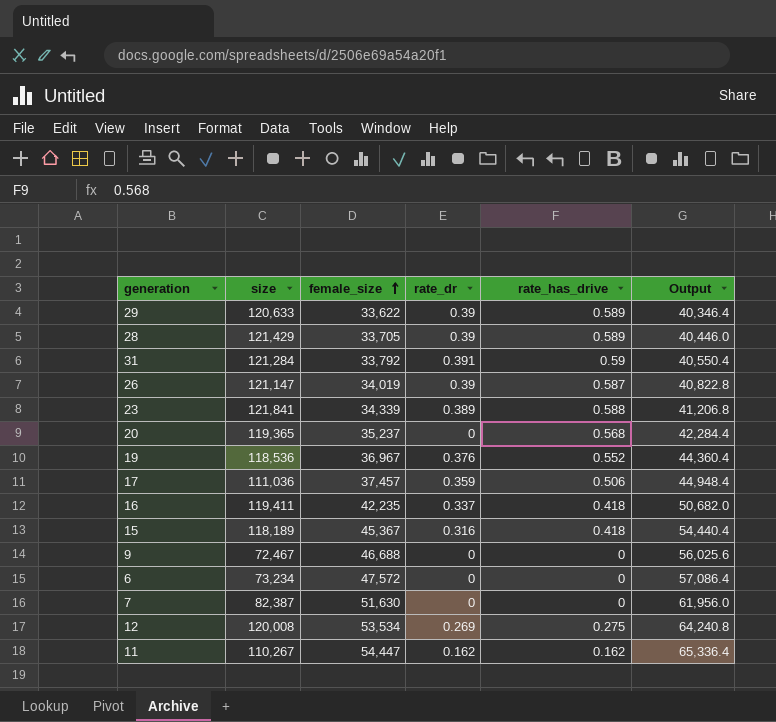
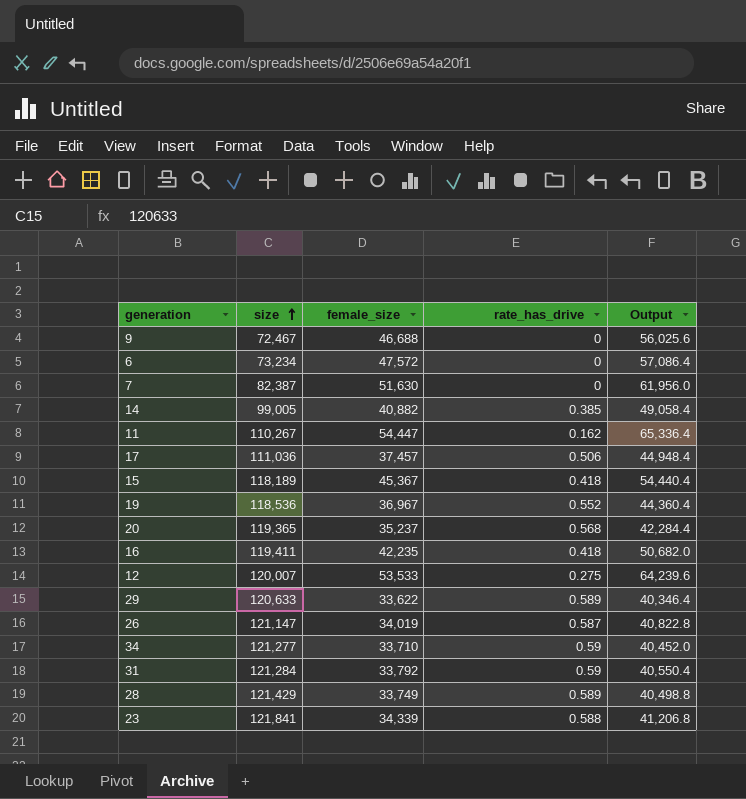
row order: female_size ascending -> size ascending
column rate_dr | position: 4 -> none
row 14: none -> 99,005 | 40,882 | 0.385 | 49,058.4
12 | size: 120,008 -> 120,007
12 | female_size: 53,534 -> 53,533
12 | Output: 64,240.8 -> 64,239.6
row 34: none -> 121,277 | 33,710 | 0.59 | 40,452.0
28 | female_size: 33,705 -> 33,749
28 | Output: 40,446.0 -> 40,498.8

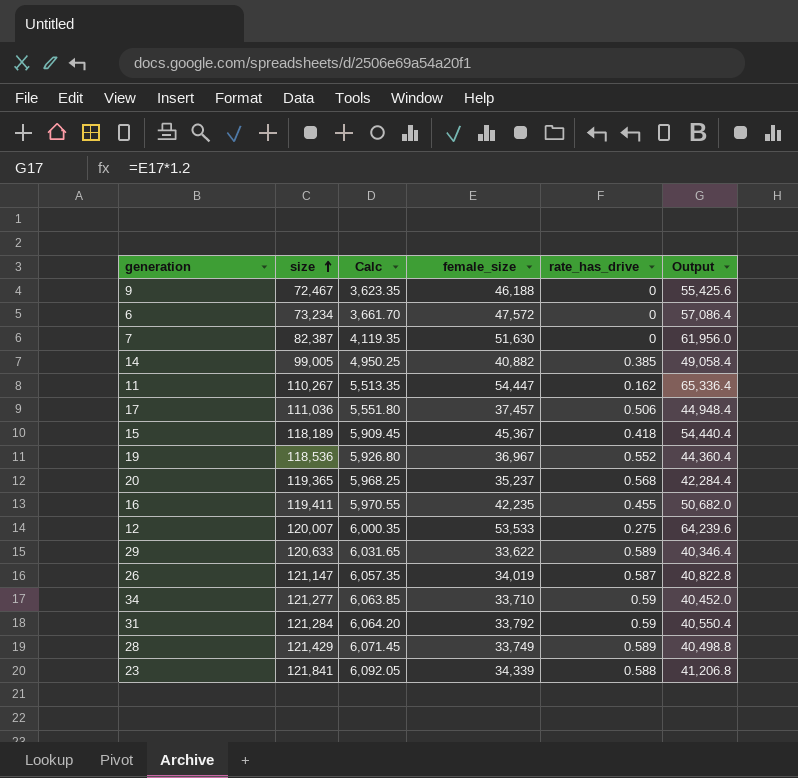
column Calc | formula: none -> [size] * 0.05
9 | female_size: 46,688 -> 46,188
9 | Output: 56,025.6 -> 55,425.6
16 | rate_has_drive: 0.418 -> 0.455

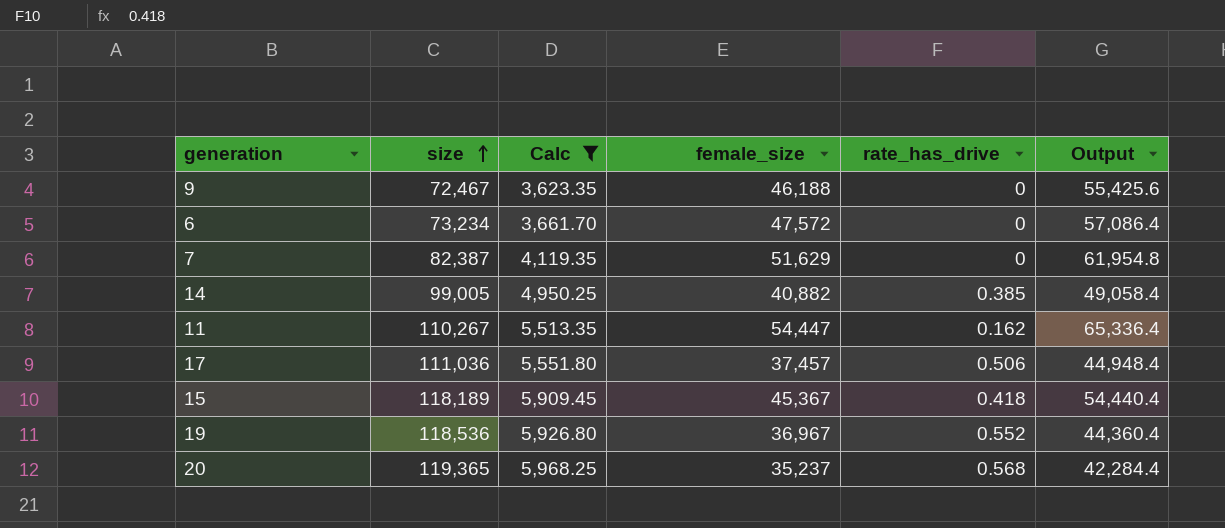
filter: none -> Calc <= 5,968.25
7 | female_size: 51,630 -> 51,629
7 | Output: 61,956.0 -> 61,954.8

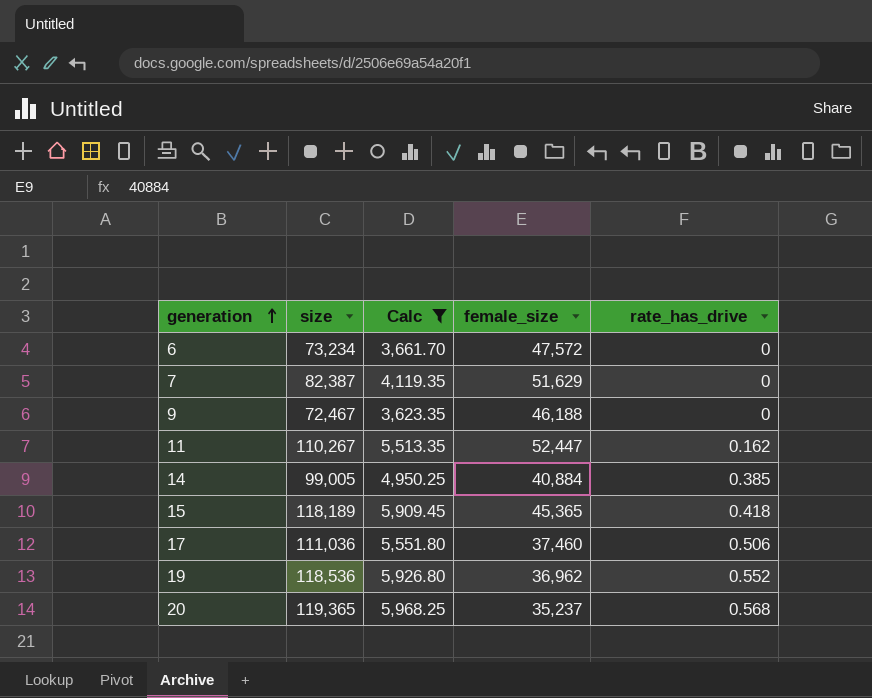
row order: size ascending -> generation ascending
column Output | formula: [female_size] * 1.2 -> none
11 | female_size: 54,447 -> 52,447
14 | female_size: 40,882 -> 40,884
15 | female_size: 45,367 -> 45,365
17 | female_size: 37,457 -> 37,460
19 | female_size: 36,967 -> 36,962

